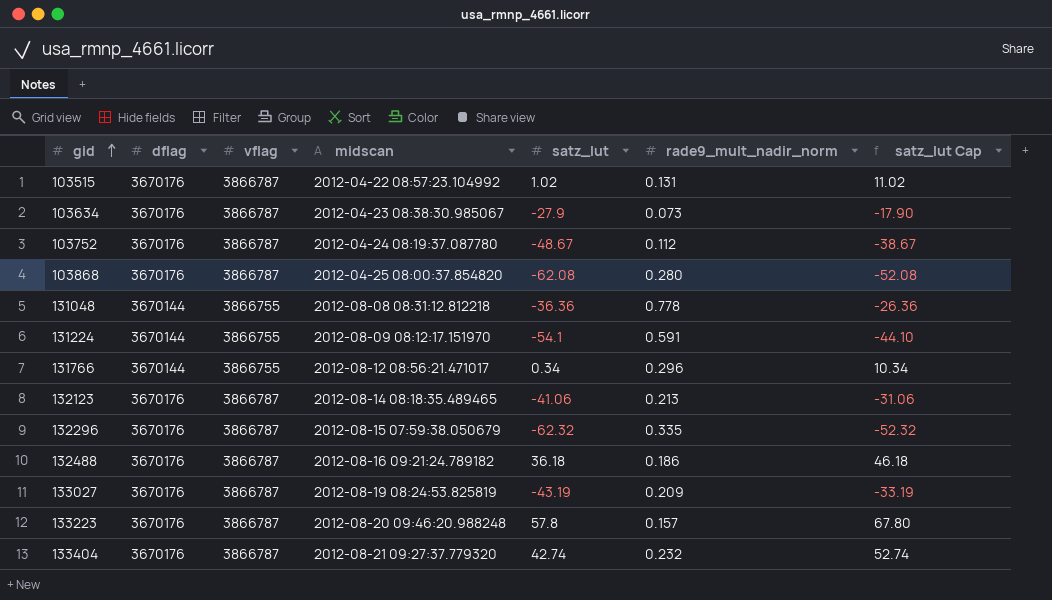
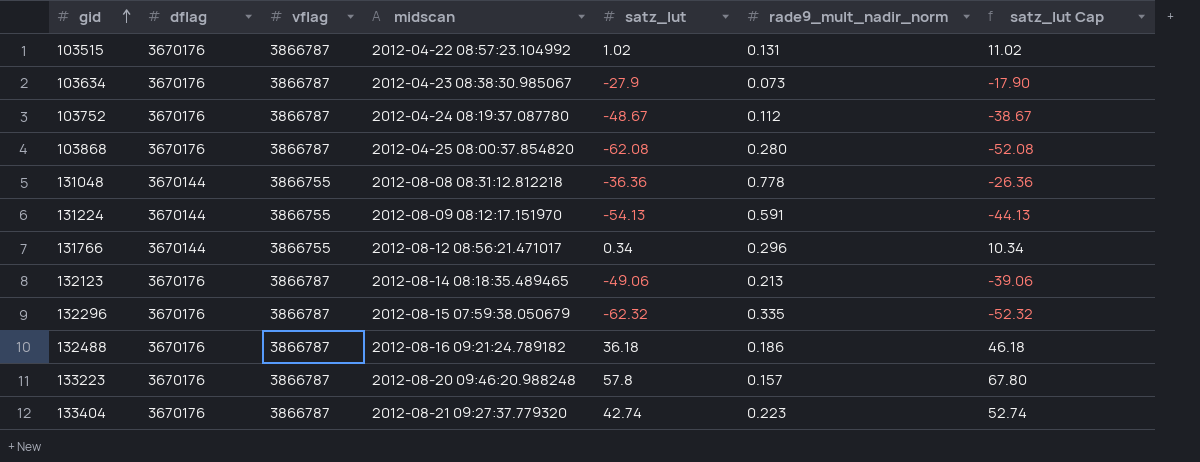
row 133027: 3670176 | 3866787 | 2012-08-19 08:24:53.825819 | -43.19 | 0.209 | -33.19 -> none
131224 | satz_lut: -54.1 -> -54.13
131224 | satz_lut Cap: -44.10 -> -44.13
132123 | satz_lut: -41.06 -> -49.06
132123 | satz_lut Cap: -31.06 -> -39.06
133404 | rade9_mult_nadir_norm: 0.232 -> 0.223

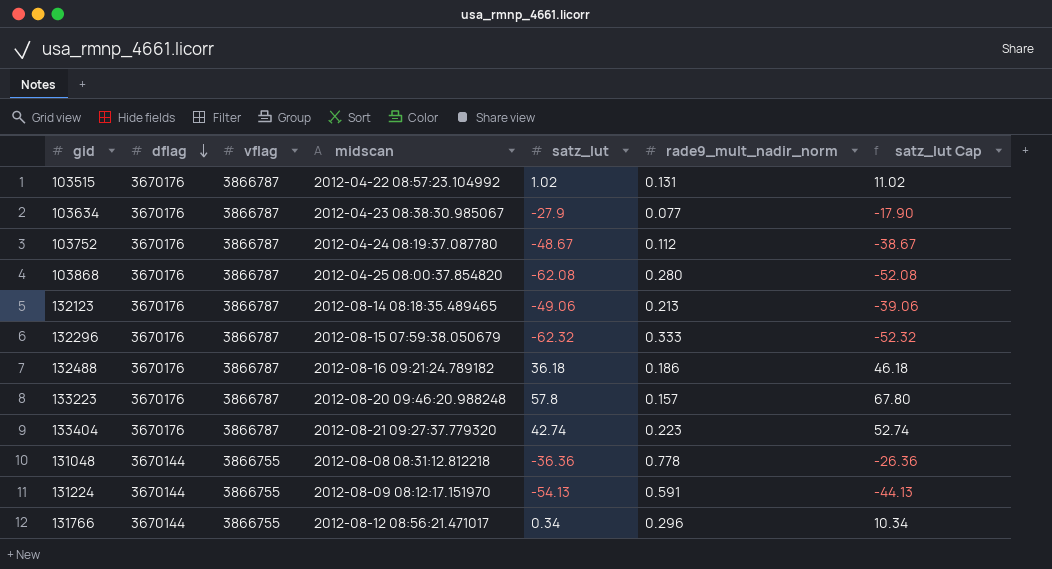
row order: gid ascending -> dflag descending
103634 | rade9_mult_nadir_norm: 0.073 -> 0.077
132296 | rade9_mult_nadir_norm: 0.335 -> 0.333

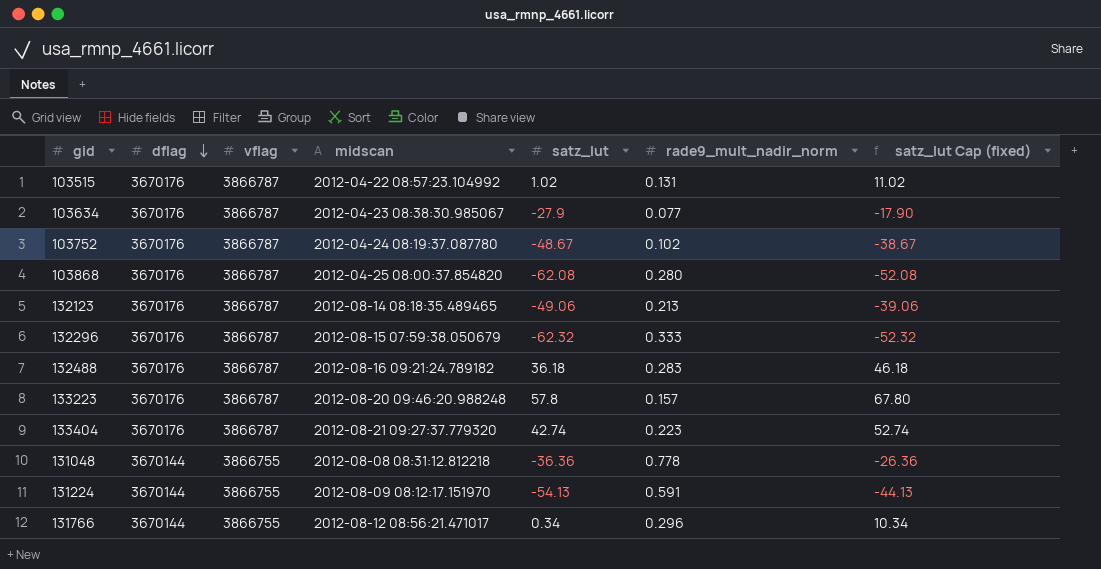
column name: satz_lut Cap -> satz_lut Cap (fixed)
103752 | rade9_mult_nadir_norm: 0.112 -> 0.102
132488 | rade9_mult_nadir_norm: 0.186 -> 0.283

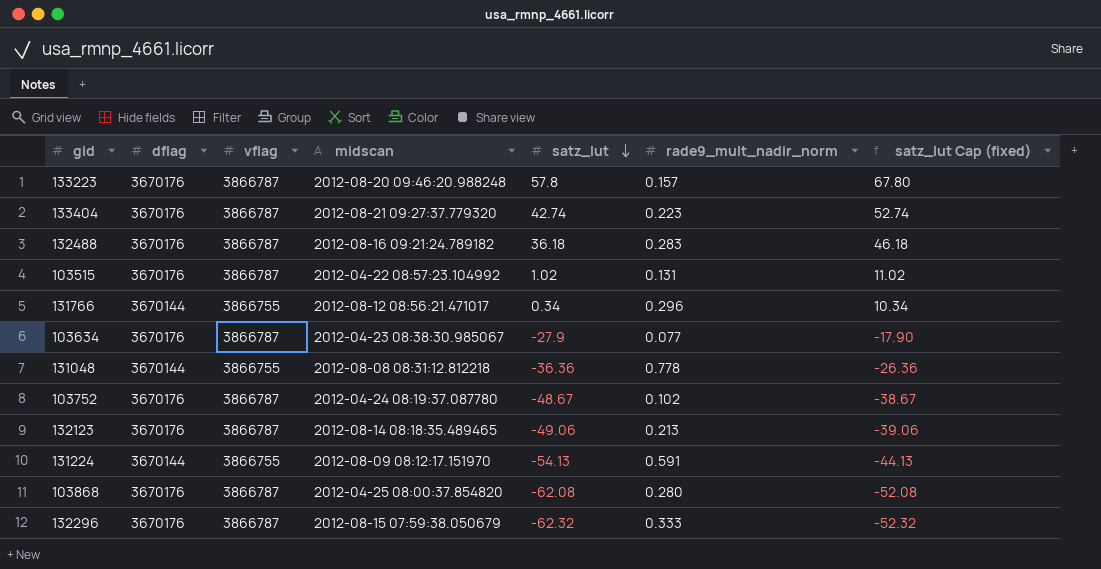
row order: dflag descending -> satz_lut descending

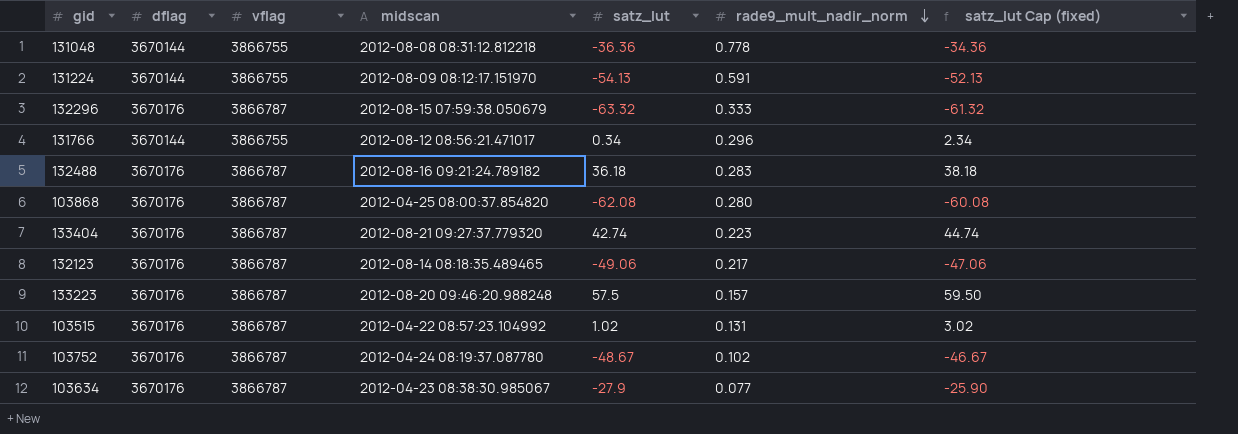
row order: satz_lut descending -> rade9_mult_nadir_norm descending
column satz_lut Cap (fixed) | formula: [satz_lut] + 10 -> [satz_lut] + 2
132296 | satz_lut: -62.32 -> -63.32
132123 | rade9_mult_nadir_norm: 0.213 -> 0.217
133223 | satz_lut: 57.8 -> 57.5

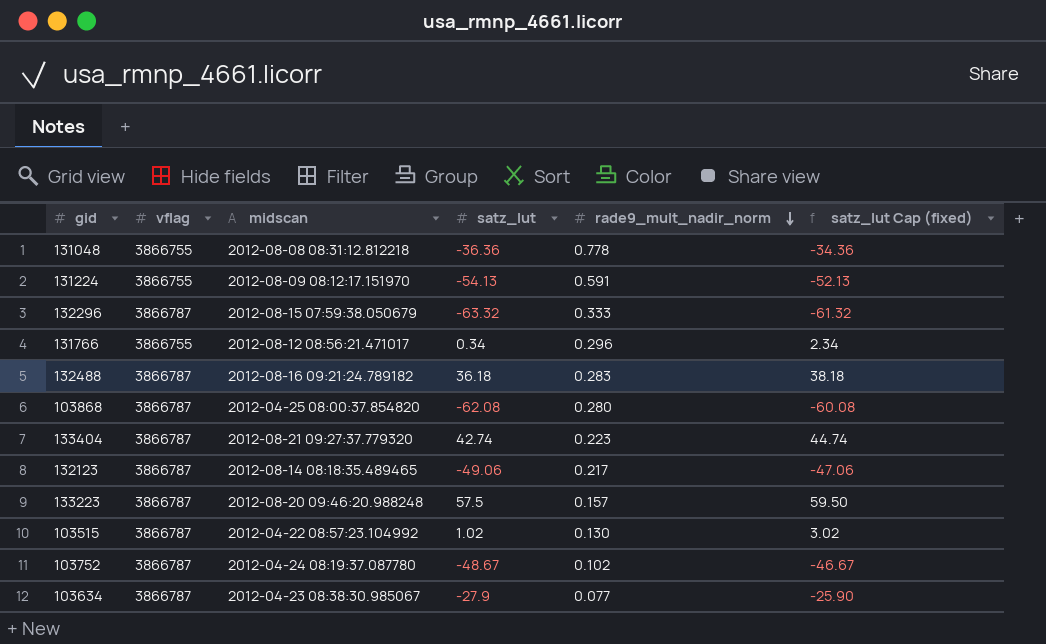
column dflag | position: 2 -> none
103515 | rade9_mult_nadir_norm: 0.131 -> 0.130

